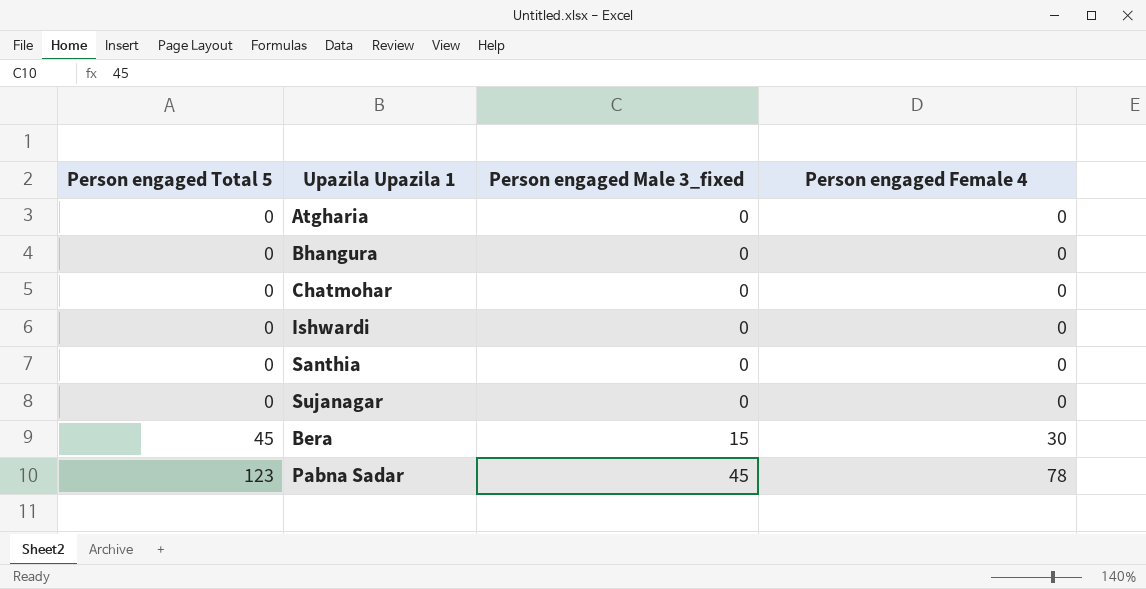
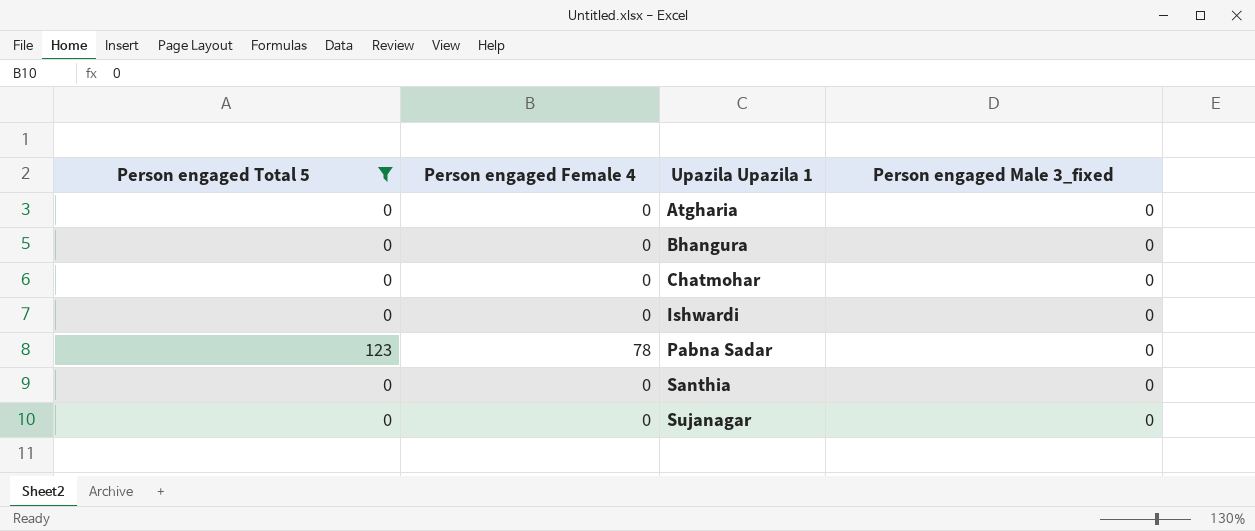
filter: none -> Person engaged Total 5 != 45
row order: Person engaged Total 5 ascending -> Upazila Upazila 1 ascending
column Person engaged Female 4 | position: 4 -> 2
Pabna Sadar | Person engaged Male 3_fixed: 45 -> 0

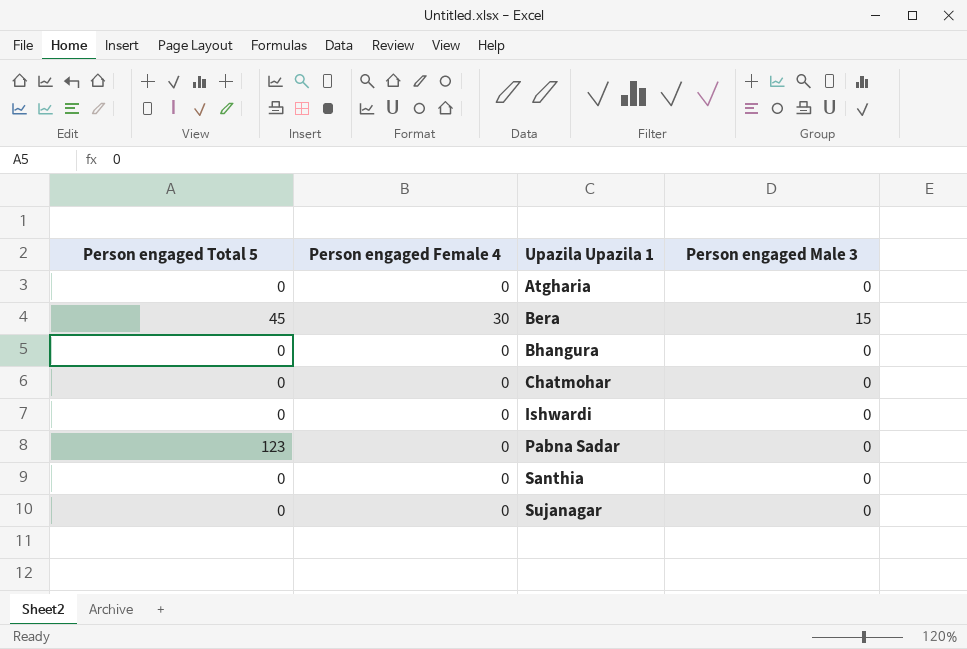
filter: Person engaged Total 5 != 45 -> none
column name: Person engaged Male 3_fixed -> Person engaged Male 3
Pabna Sadar | Person engaged Female 4: 78 -> 0

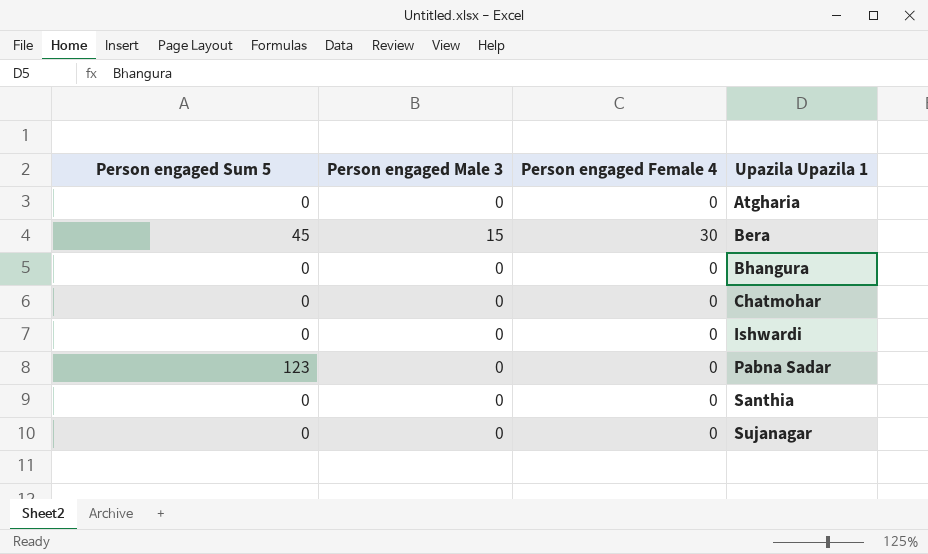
column name: Person engaged Total 5 -> Person engaged Sum 5
column Person engaged Male 3 | position: 4 -> 2

